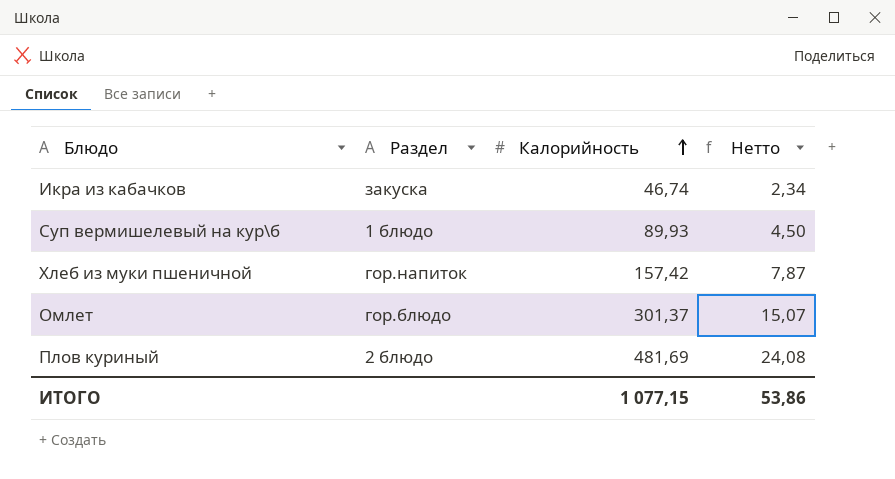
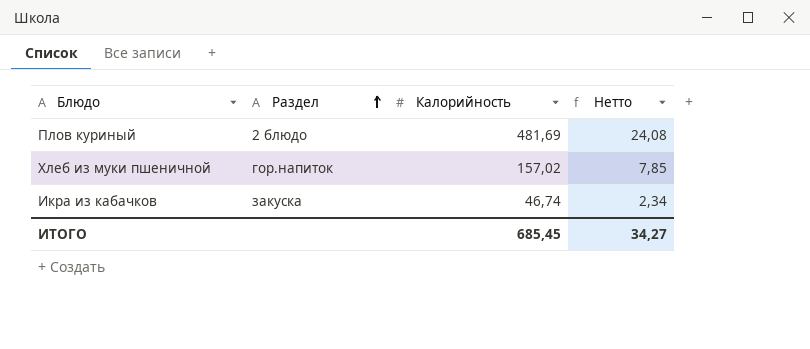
row order: Калорийность ascending -> Раздел ascending
row Суп вермишелевый на кур\б: 1 блюдо | 89,93 | 4,50 -> none
row Омлет: гор.блюдо | 301,37 | 15,07 -> none
Хлеб из муки пшеничной | Калорийность: 157,42 -> 157,02
Хлеб из муки пшеничной | Нетто: 7,87 -> 7,85
ИТОГО | Калорийность: 1 077,15 -> 685,45
ИТОГО | Нетто: 53,86 -> 34,27

